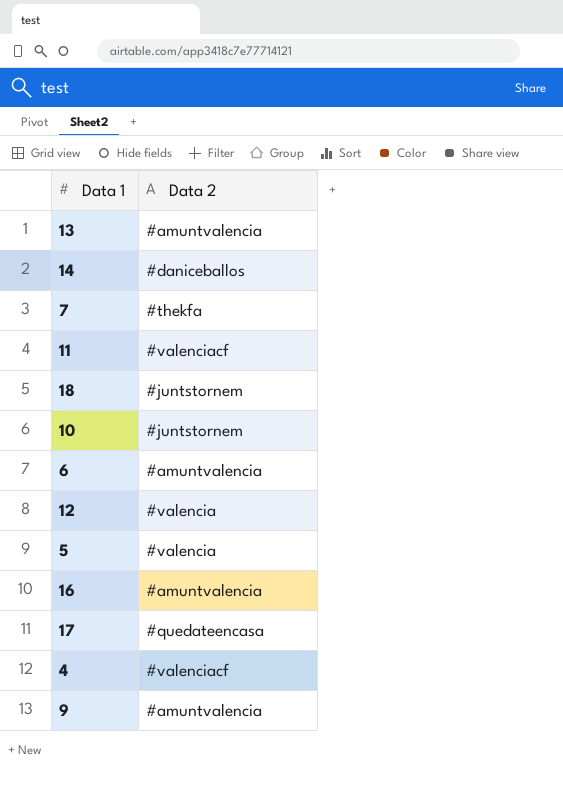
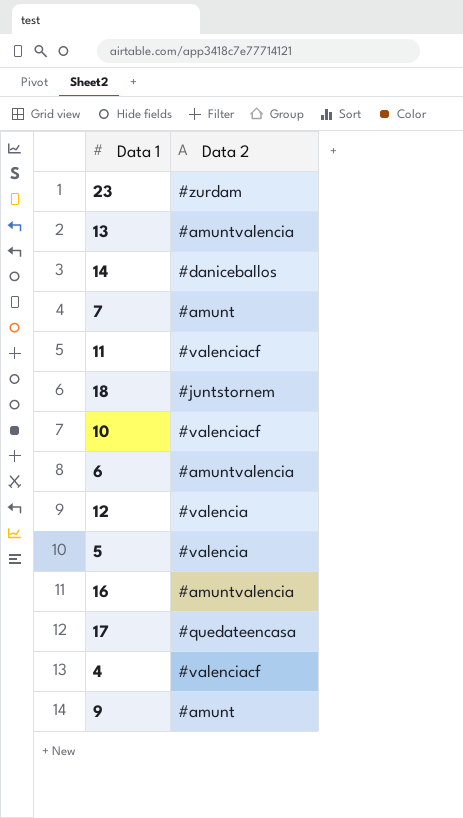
row 23: none -> #zurdam
7 | Data 2: #thekfa -> #amunt
10 | Data 2: #juntstornem -> #valenciacf
9 | Data 2: #amuntvalencia -> #amunt

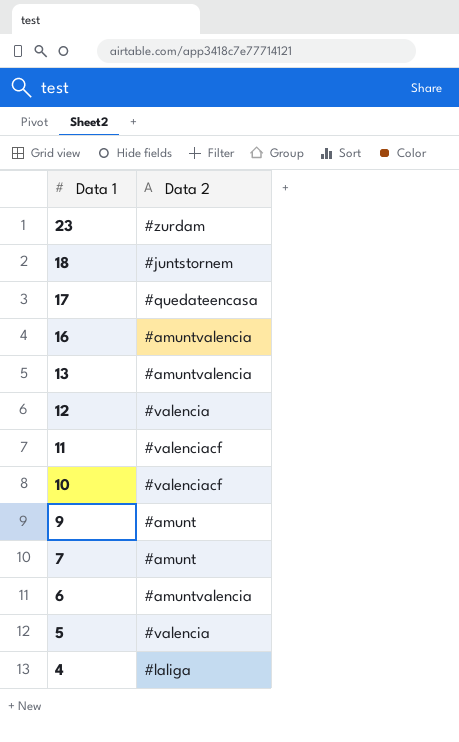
row order: none -> Data 1 descending
row 14: #daniceballos -> none
4 | Data 2: #valenciacf -> #laliga

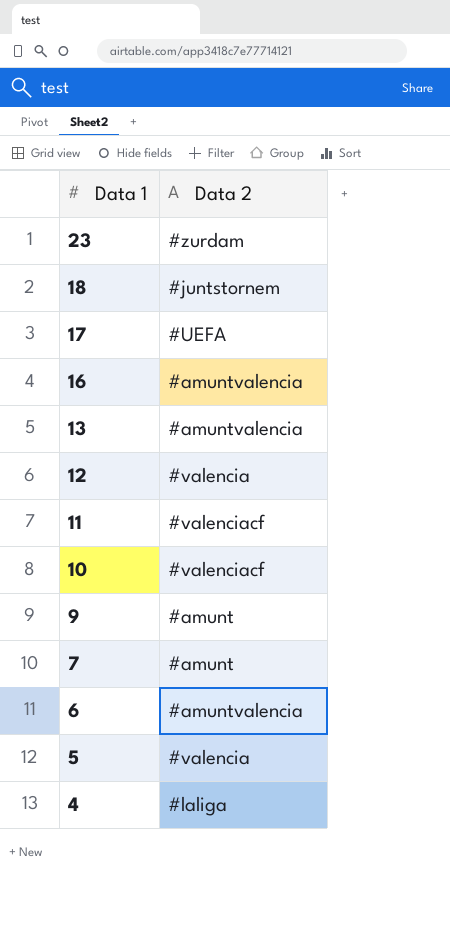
17 | Data 2: #quedateencasa -> #UEFA

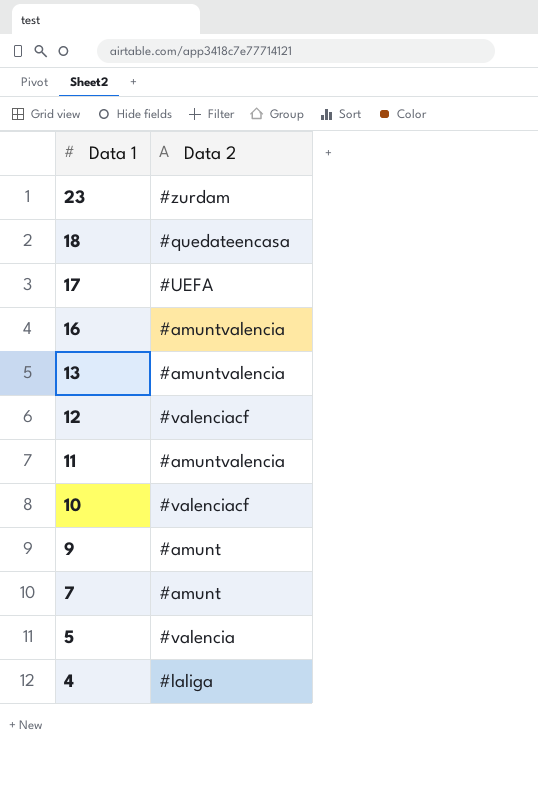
row 6: #amuntvalencia -> none
18 | Data 2: #juntstornem -> #quedateencasa
12 | Data 2: #valencia -> #valenciacf
11 | Data 2: #valenciacf -> #amuntvalencia

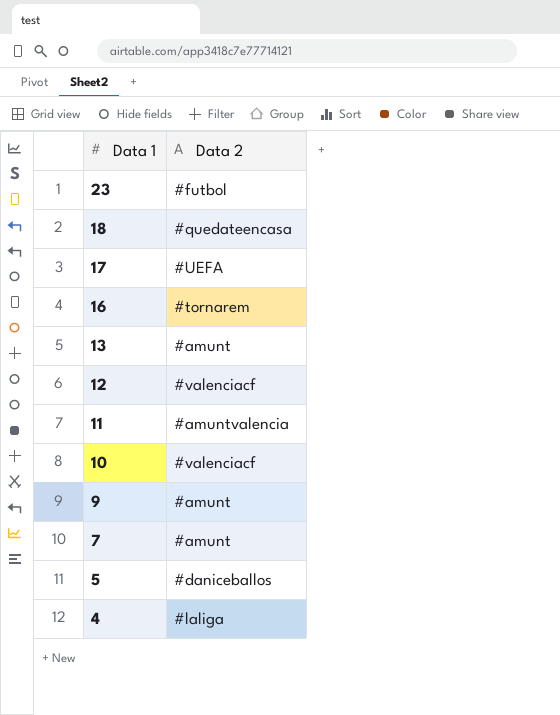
23 | Data 2: #zurdam -> #futbol
16 | Data 2: #amuntvalencia -> #tornarem
13 | Data 2: #amuntvalencia -> #amunt
5 | Data 2: #valencia -> #daniceballos

